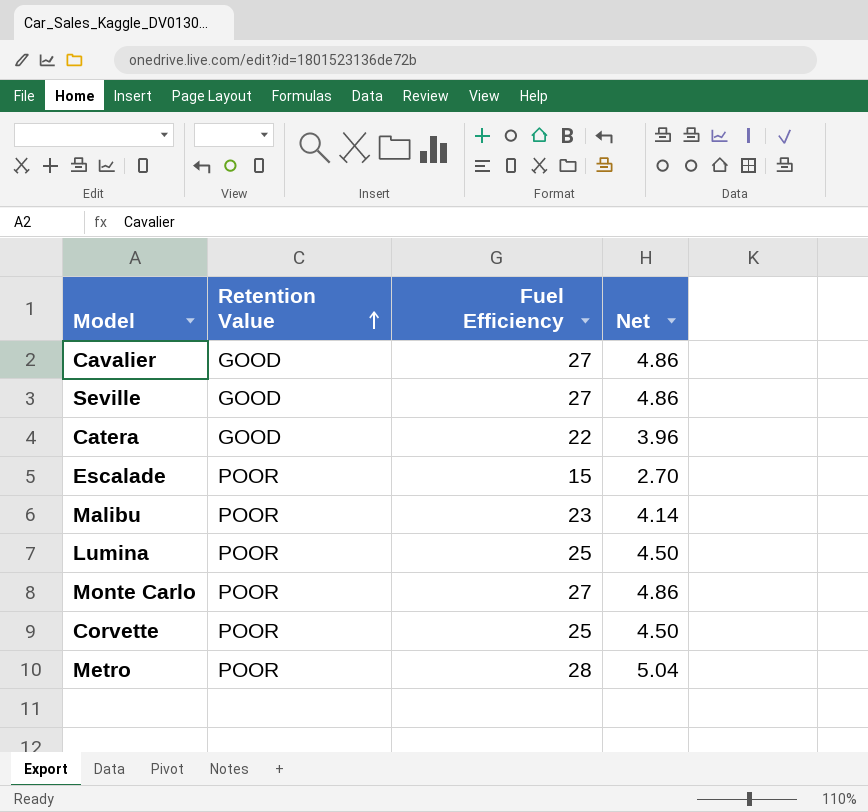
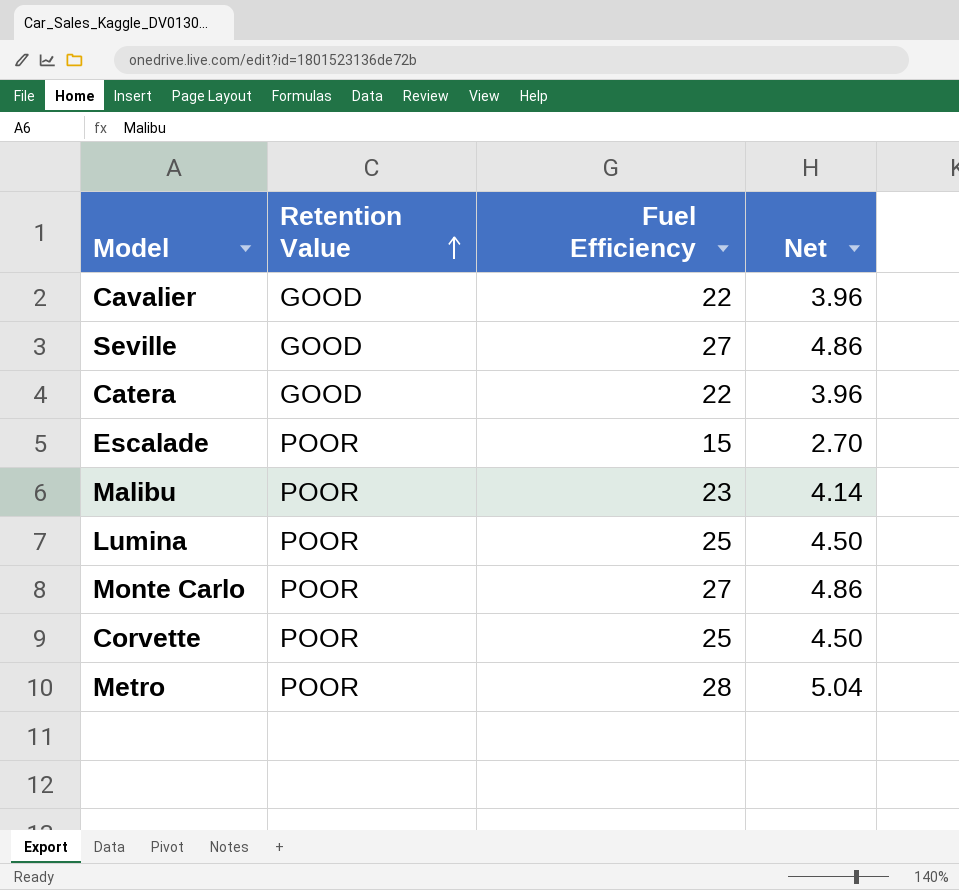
Cavalier | Fuel Efficiency: 27 -> 22
Cavalier | Net: 4.86 -> 3.96

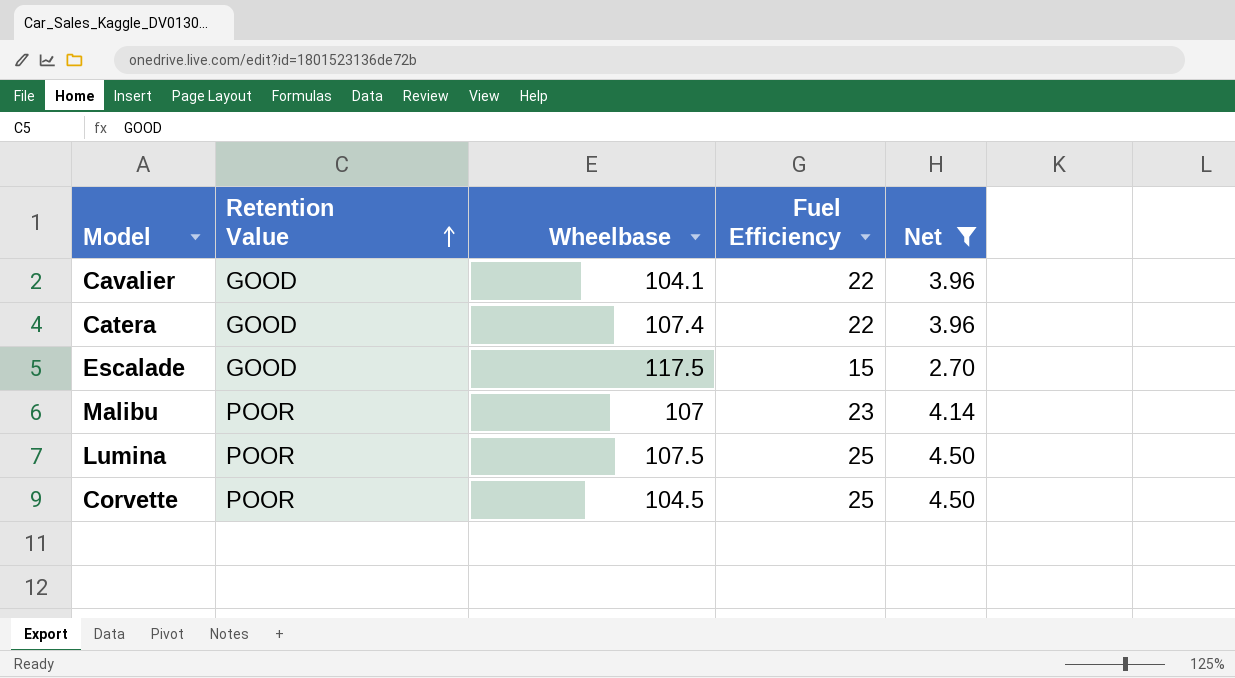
filter: none -> Net <= 4.50
column Wheelbase | position: none -> 3
Escalade | Retention Value: POOR -> GOOD

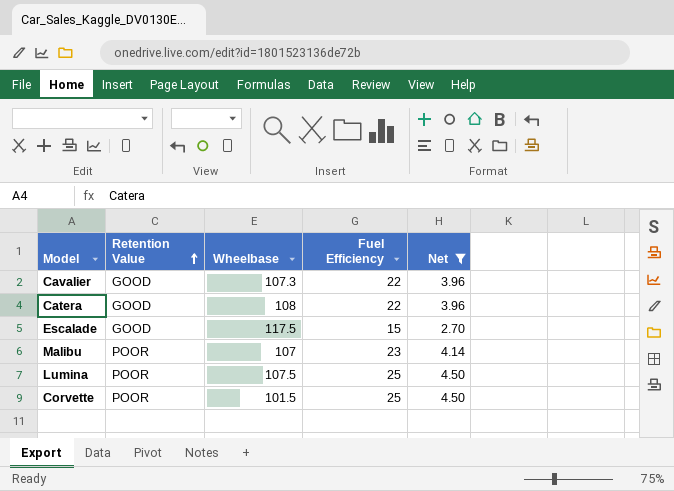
Cavalier | Wheelbase: 104.1 -> 107.3
Catera | Wheelbase: 107.4 -> 108
Corvette | Wheelbase: 104.5 -> 101.5

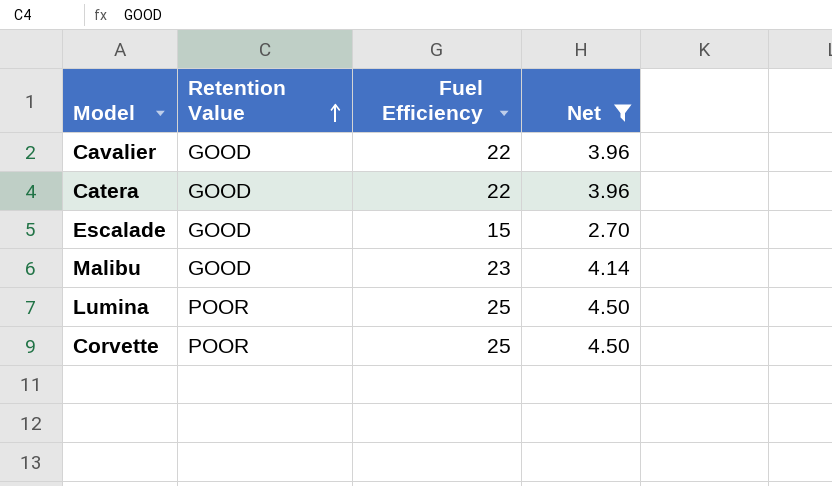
column Wheelbase | position: 3 -> none
Malibu | Retention Value: POOR -> GOOD

